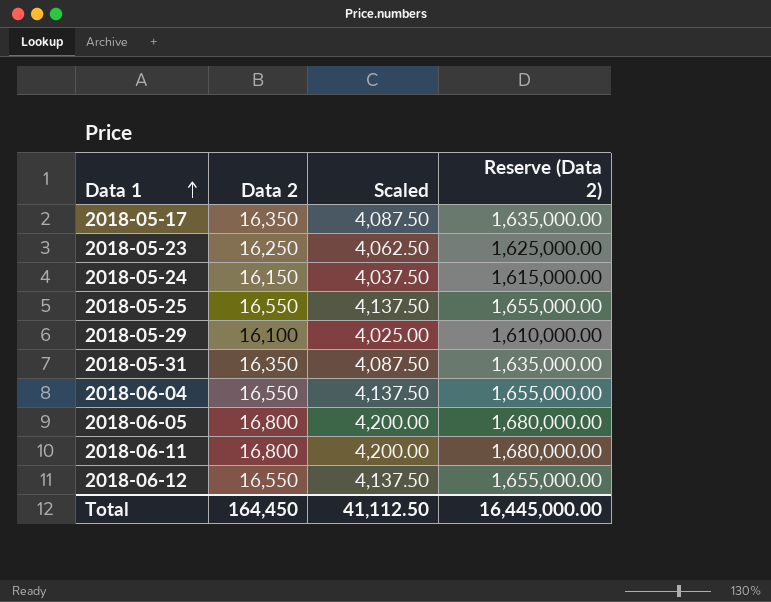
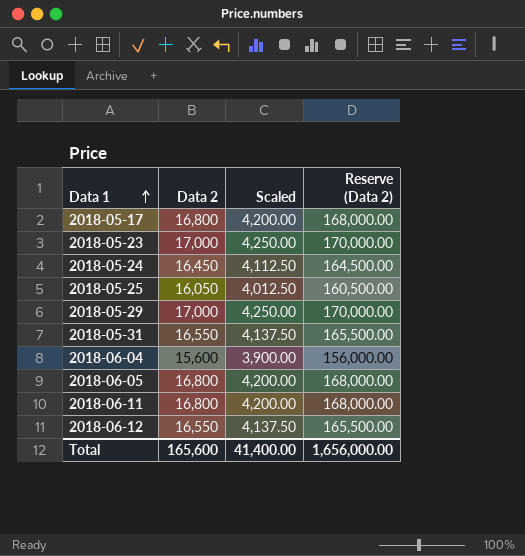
column Reserve (Data 2) | formula: [Data 2] * 100 -> [Data 2] * 10
2018-05-17 | Data 2: 16,350 -> 16,800
2018-05-17 | Scaled: 4,087.50 -> 4,200.00
2018-05-23 | Data 2: 16,250 -> 17,000
2018-05-23 | Scaled: 4,062.50 -> 4,250.00
2018-05-24 | Data 2: 16,150 -> 16,450
2018-05-24 | Scaled: 4,037.50 -> 4,112.50
2018-05-25 | Data 2: 16,550 -> 16,050
2018-05-25 | Scaled: 4,137.50 -> 4,012.50
2018-05-29 | Data 2: 16,100 -> 17,000
2018-05-29 | Scaled: 4,025.00 -> 4,250.00
2018-05-31 | Data 2: 16,350 -> 16,550
2018-05-31 | Scaled: 4,087.50 -> 4,137.50
2018-06-04 | Data 2: 16,550 -> 15,600
2018-06-04 | Scaled: 4,137.50 -> 3,900.00
Total | Data 2: 164,450 -> 165,600
Total | Scaled: 41,112.50 -> 41,400.00
Total | Reserve (Data 2): 16,445,000.00 -> 1,656,000.00

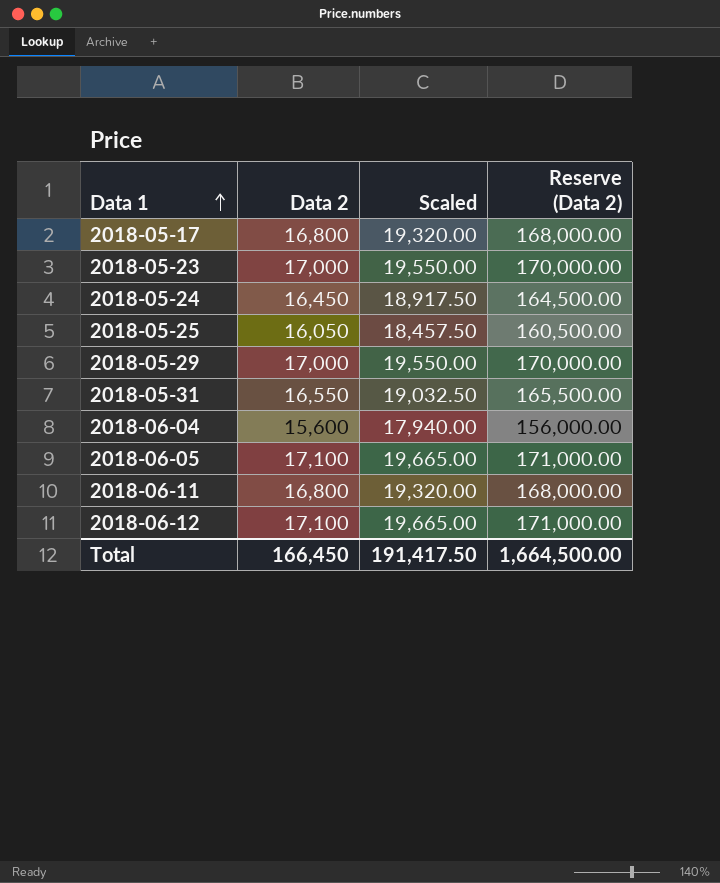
column Scaled | formula: [Data 2] * 0.25 -> [Data 2] * 1.15
2018-06-05 | Data 2: 16,800 -> 17,100
2018-06-05 | Reserve (Data 2): 168,000.00 -> 171,000.00
2018-06-12 | Data 2: 16,550 -> 17,100
2018-06-12 | Reserve (Data 2): 165,500.00 -> 171,000.00
Total | Data 2: 165,600 -> 166,450
Total | Scaled: 41,400.00 -> 191,417.50
Total | Reserve (Data 2): 1,656,000.00 -> 1,664,500.00

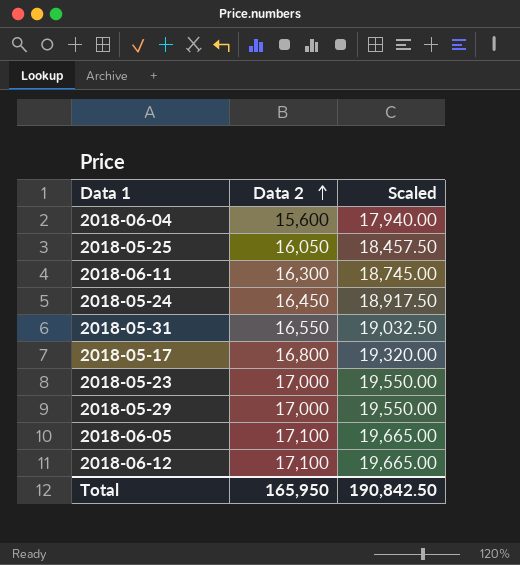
row order: Data 1 ascending -> Data 2 ascending
column Reserve (Data 2) | formula: [Data 2] * 10 -> none
2018-06-11 | Data 2: 16,800 -> 16,300
2018-06-11 | Scaled: 19,320.00 -> 18,745.00
Total | Data 2: 166,450 -> 165,950
Total | Scaled: 191,417.50 -> 190,842.50

